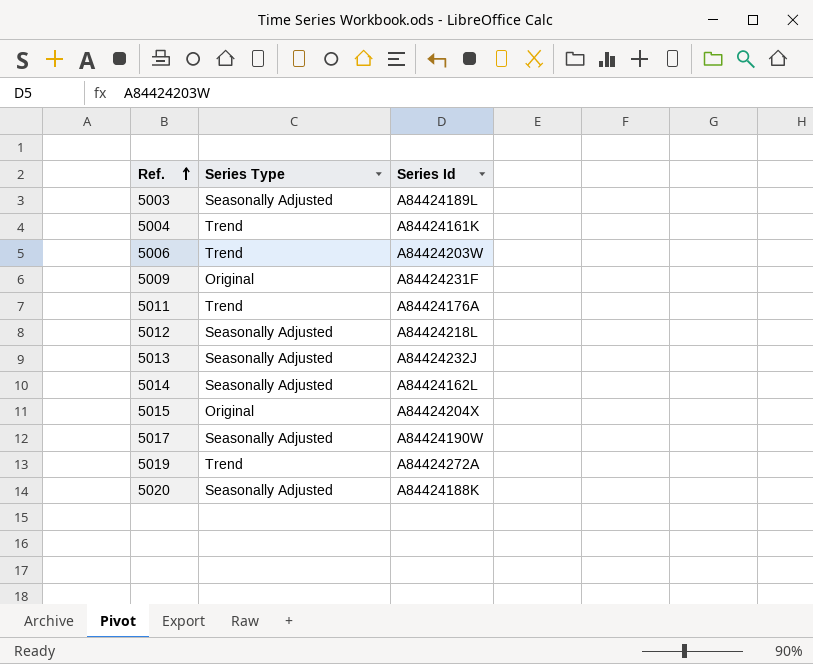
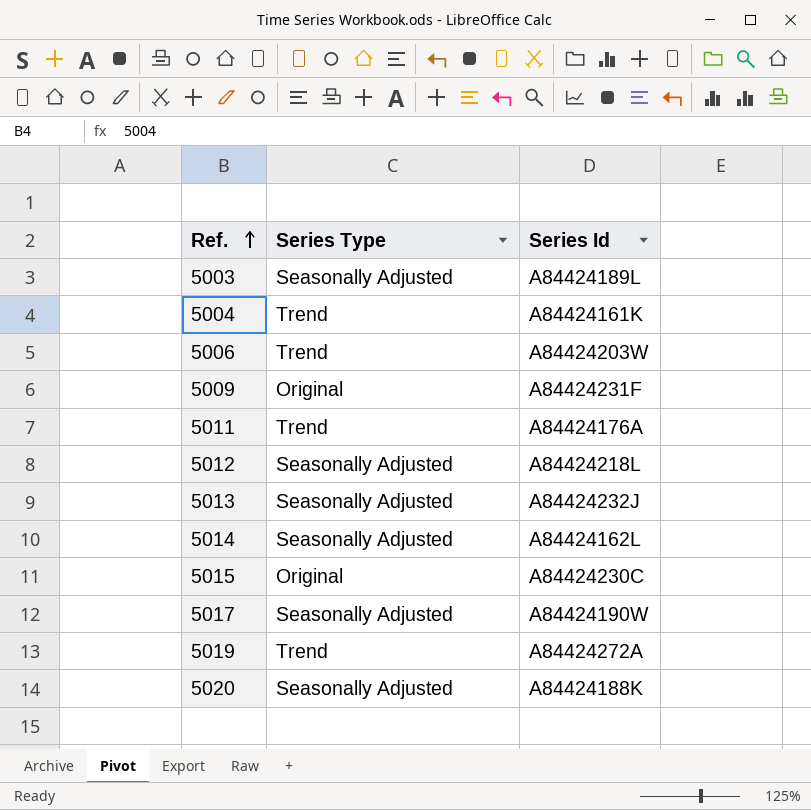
5015 | Series Id: A84424204X -> A84424230C

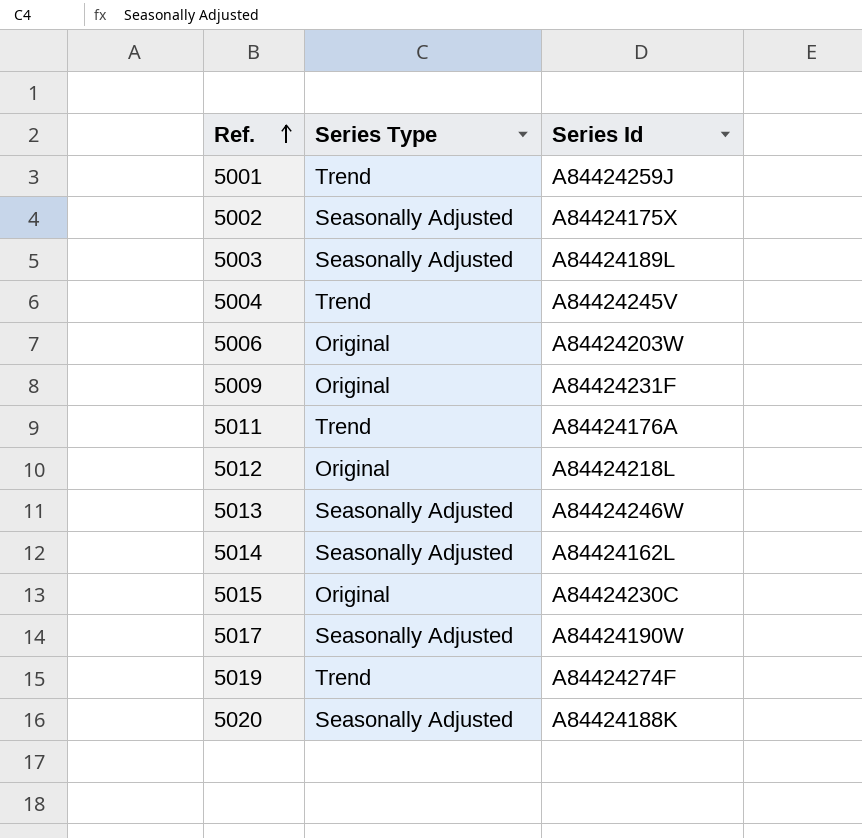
row 5001: none -> Trend | A84424259J
row 5002: none -> Seasonally Adjusted | A84424175X
5004 | Series Id: A84424161K -> A84424245V
5006 | Series Type: Trend -> Original
5012 | Series Type: Seasonally Adjusted -> Original
5013 | Series Id: A84424232J -> A84424246W
5019 | Series Id: A84424272A -> A84424274F

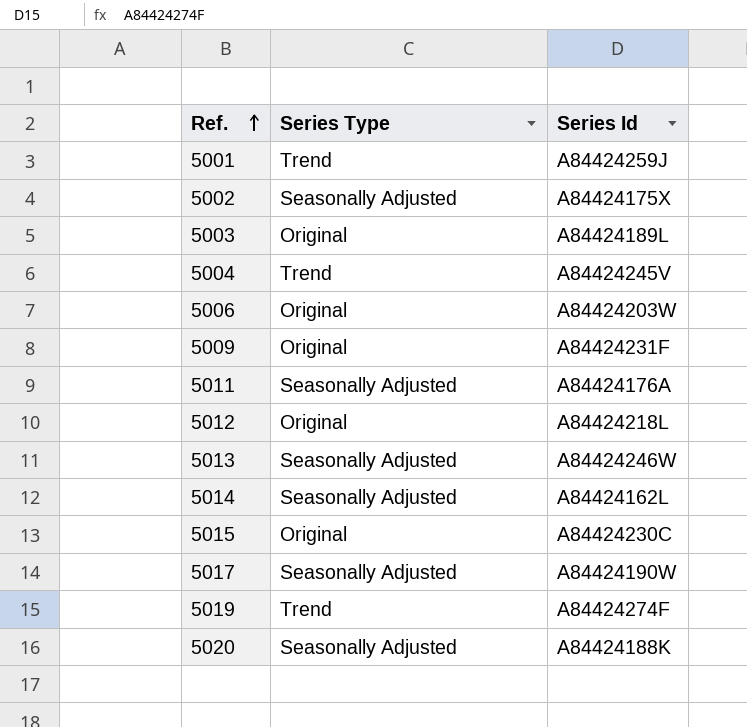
5003 | Series Type: Seasonally Adjusted -> Original
5011 | Series Type: Trend -> Seasonally Adjusted

